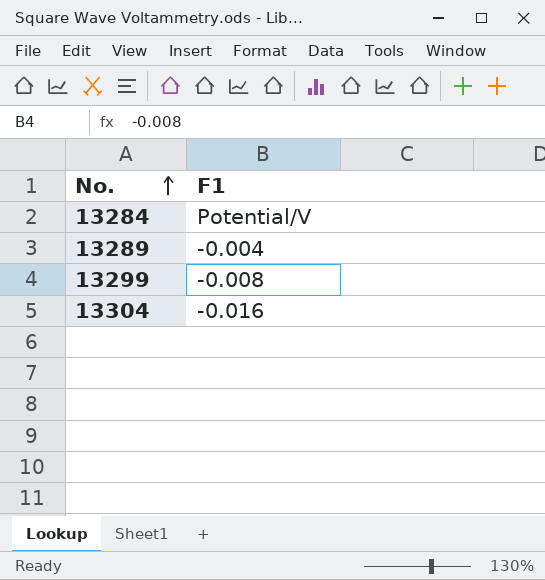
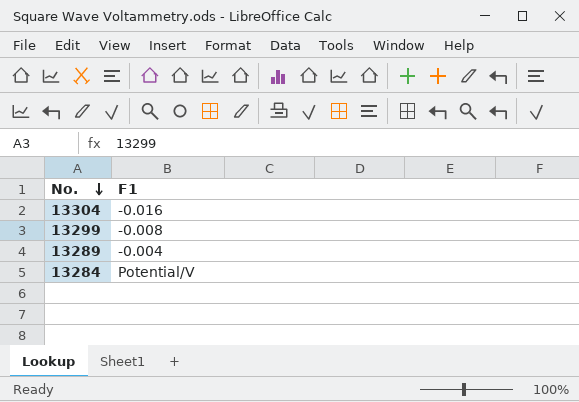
row order: No. ascending -> No. descending

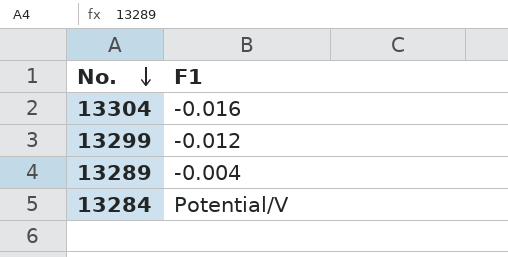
13299 | F1: -0.008 -> -0.012

